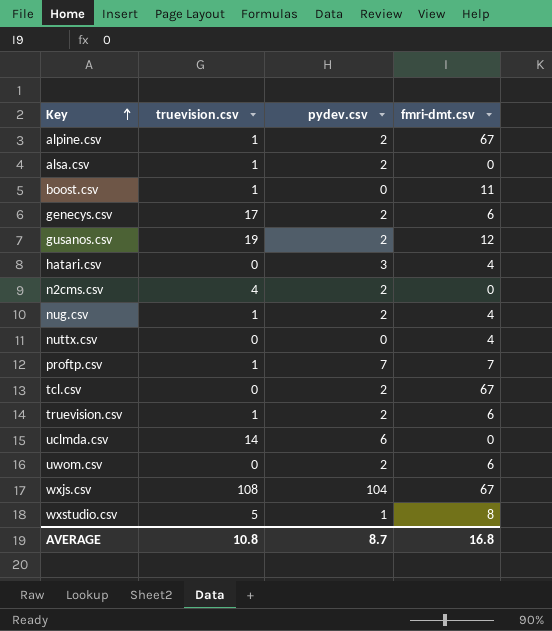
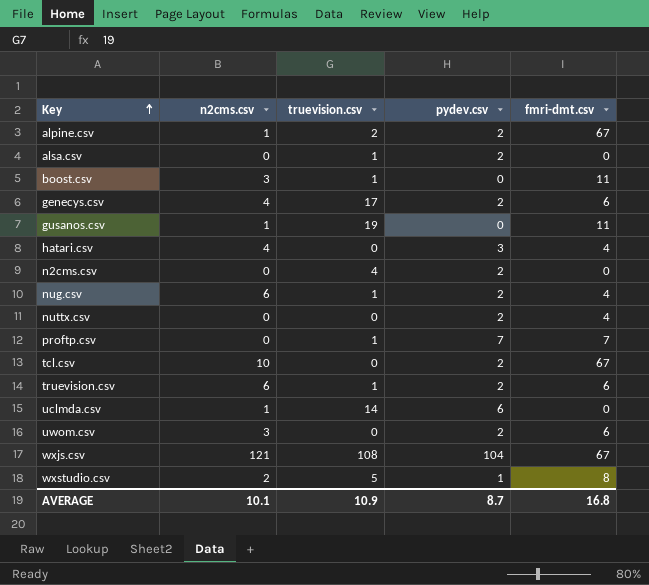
column n2cms.csv | position: none -> 2
alpine.csv | truevision.csv: 1 -> 2
gusanos.csv | pydev.csv: 2 -> 0
gusanos.csv | fmri-dmt.csv: 12 -> 11
nuttx.csv | pydev.csv: 0 -> 2
AVERAGE | truevision.csv: 10.8 -> 10.9

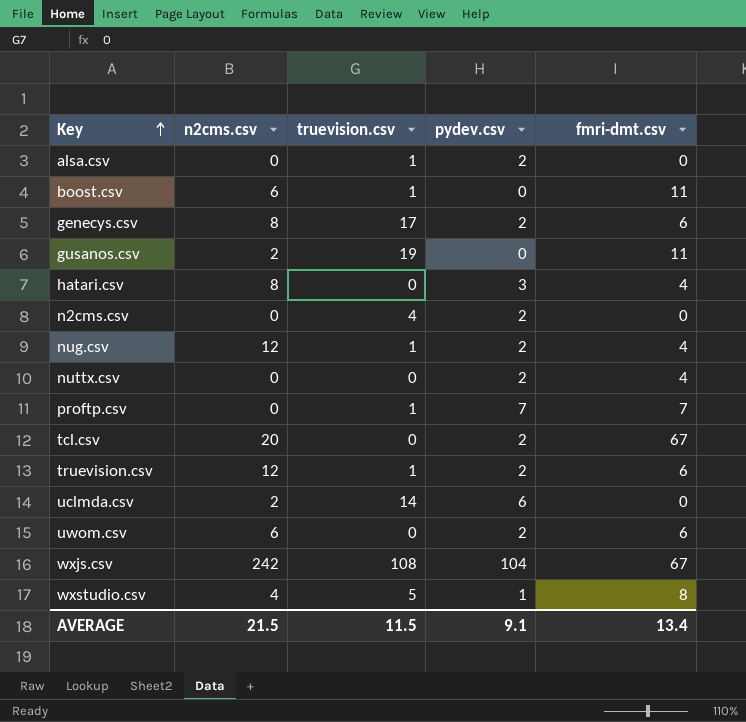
row alpine.csv: 1 | 2 | 2 | 67 -> none
boost.csv | n2cms.csv: 3 -> 6
genecys.csv | n2cms.csv: 4 -> 8
gusanos.csv | n2cms.csv: 1 -> 2
hatari.csv | n2cms.csv: 4 -> 8
nug.csv | n2cms.csv: 6 -> 12
tcl.csv | n2cms.csv: 10 -> 20
truevision.csv | n2cms.csv: 6 -> 12
uclmda.csv | n2cms.csv: 1 -> 2
uwom.csv | n2cms.csv: 3 -> 6
wxjs.csv | n2cms.csv: 121 -> 242
wxstudio.csv | n2cms.csv: 2 -> 4
AVERAGE | n2cms.csv: 10.1 -> 21.5
AVERAGE | truevision.csv: 10.9 -> 11.5
AVERAGE | pydev.csv: 8.7 -> 9.1
AVERAGE | fmri-dmt.csv: 16.8 -> 13.4

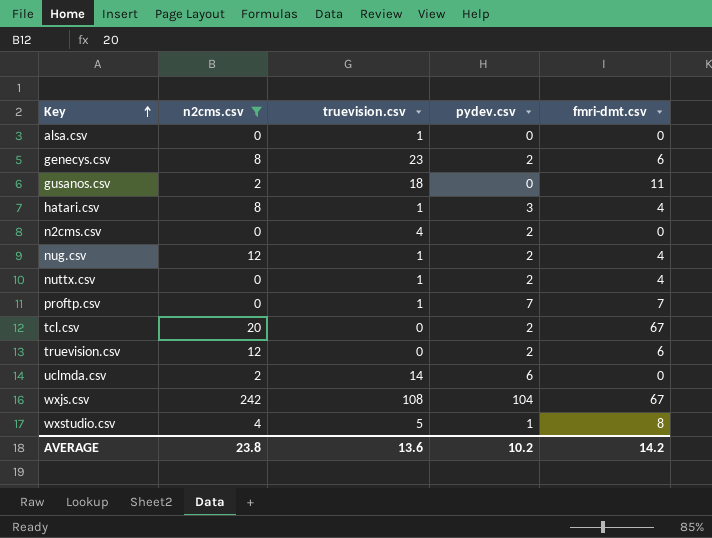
filter: none -> n2cms.csv != 6
alsa.csv | pydev.csv: 2 -> 0
genecys.csv | truevision.csv: 17 -> 23
gusanos.csv | truevision.csv: 19 -> 18
hatari.csv | truevision.csv: 0 -> 1
nuttx.csv | truevision.csv: 0 -> 1
truevision.csv | truevision.csv: 1 -> 0
AVERAGE | n2cms.csv: 21.5 -> 23.8
AVERAGE | truevision.csv: 11.5 -> 13.6
AVERAGE | pydev.csv: 9.1 -> 10.2
AVERAGE | fmri-dmt.csv: 13.4 -> 14.2

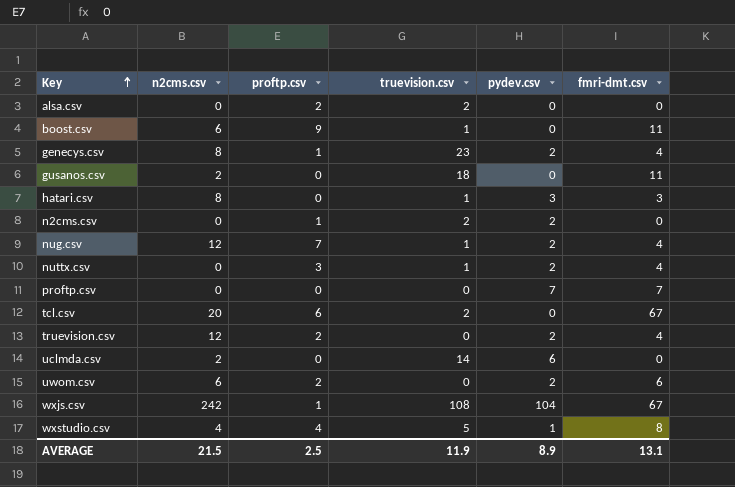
filter: n2cms.csv != 6 -> none
column proftp.csv | position: none -> 3
alsa.csv | truevision.csv: 1 -> 2
genecys.csv | fmri-dmt.csv: 6 -> 4
hatari.csv | fmri-dmt.csv: 4 -> 3
n2cms.csv | truevision.csv: 4 -> 2
proftp.csv | truevision.csv: 1 -> 0
tcl.csv | truevision.csv: 0 -> 2
tcl.csv | pydev.csv: 2 -> 0
truevision.csv | fmri-dmt.csv: 6 -> 4
AVERAGE | n2cms.csv: 23.8 -> 21.5
AVERAGE | truevision.csv: 13.6 -> 11.9
AVERAGE | pydev.csv: 10.2 -> 8.9
AVERAGE | fmri-dmt.csv: 14.2 -> 13.1

